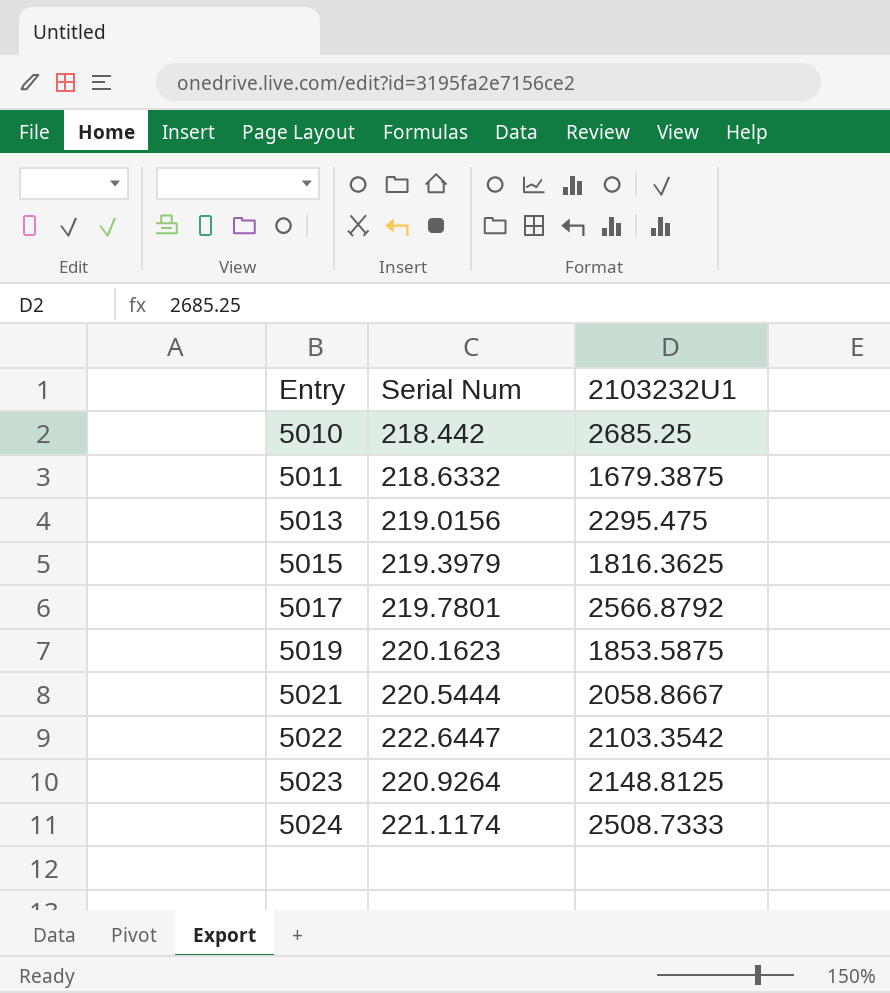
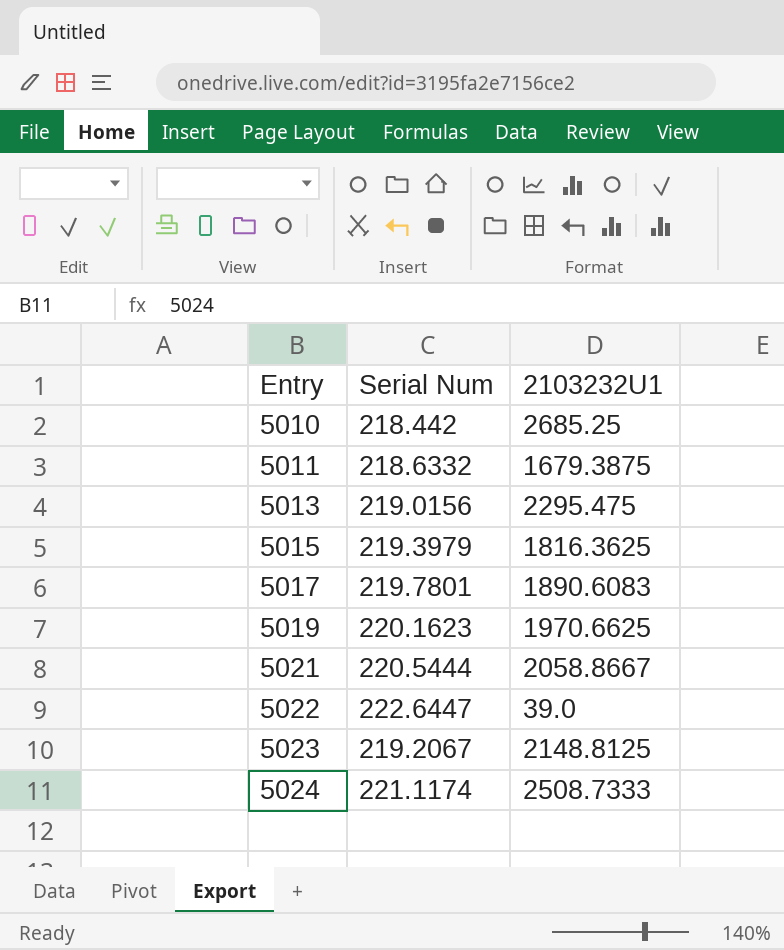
5017 | 2103232U1: 2566.8792 -> 1890.6083
5019 | 2103232U1: 1853.5875 -> 1970.6625
5022 | 2103232U1: 2103.3542 -> 39.0
5023 | Serial Num: 220.9264 -> 219.2067

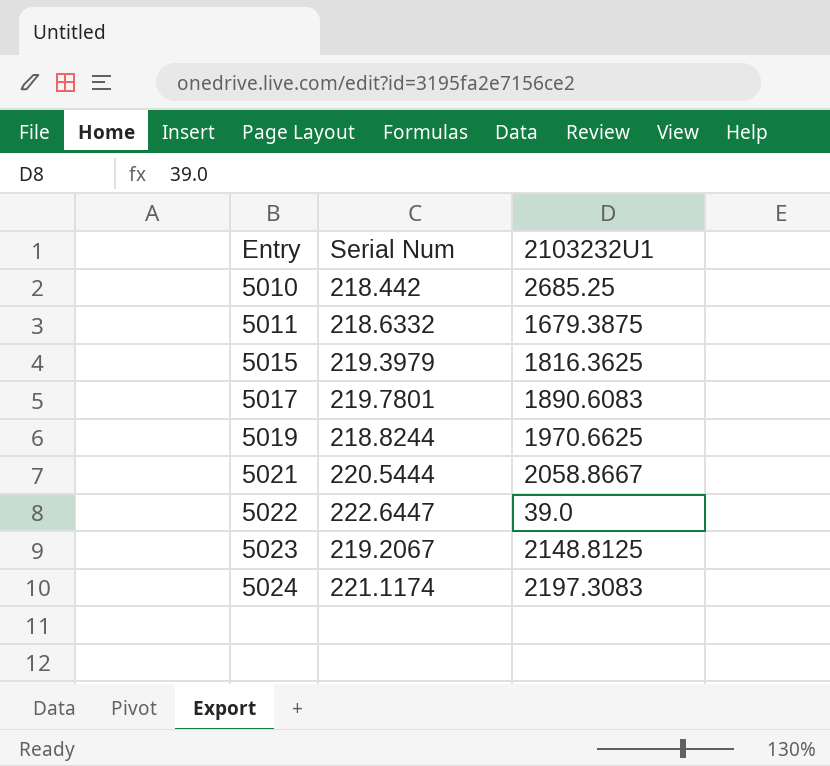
row 5013: 219.0156 | 2295.475 -> none
5019 | Serial Num: 220.1623 -> 218.8244
5024 | 2103232U1: 2508.7333 -> 2197.3083

